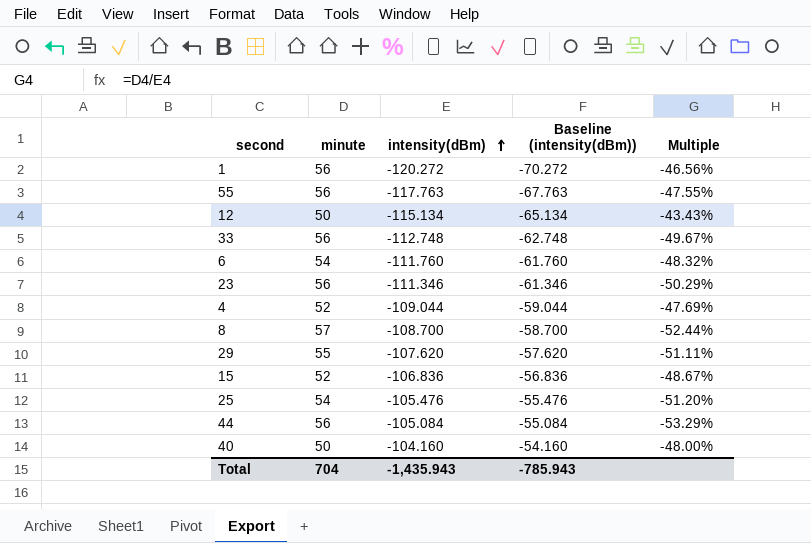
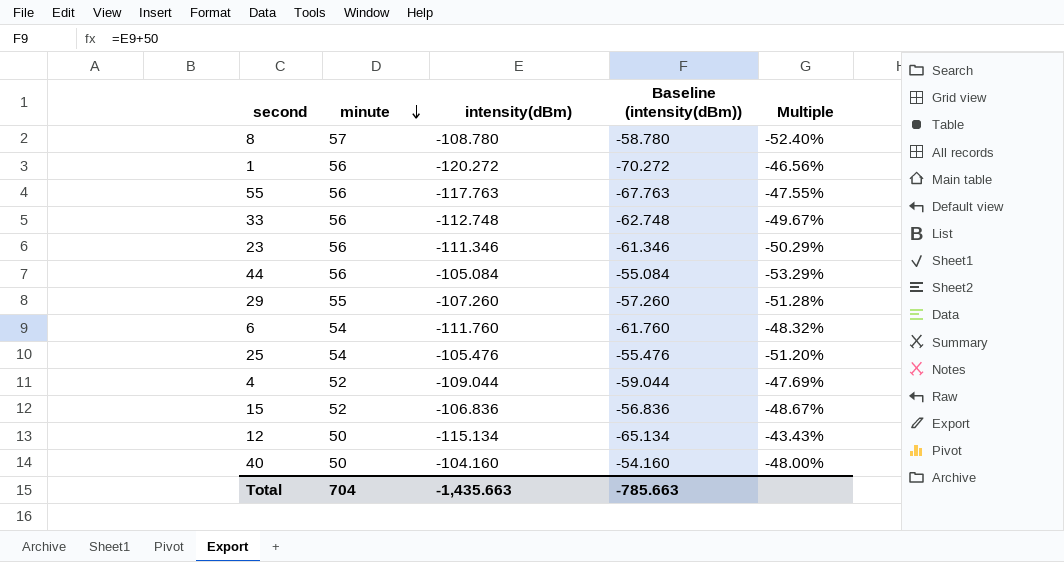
row order: intensity(dBm) ascending -> minute descending
8 | intensity(dBm): -108.700 -> -108.780
8 | Baseline (intensity(dBm)): -58.700 -> -58.780
8 | Multiple: -52.44% -> -52.40%
29 | intensity(dBm): -107.620 -> -107.260
29 | Baseline (intensity(dBm)): -57.620 -> -57.260
29 | Multiple: -51.11% -> -51.28%
Total | intensity(dBm): -1,435.943 -> -1,435.663
Total | Baseline (intensity(dBm)): -785.943 -> -785.663

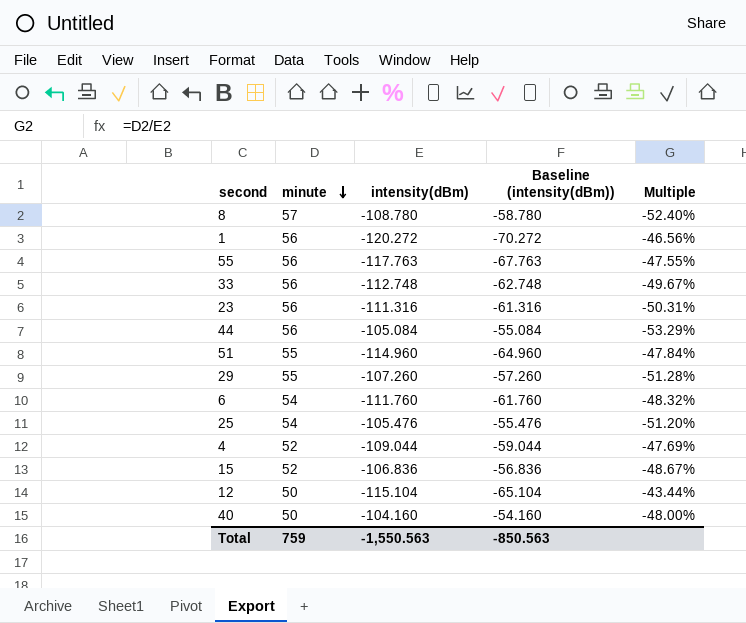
23 | intensity(dBm): -111.346 -> -111.316
23 | Baseline (intensity(dBm)): -61.346 -> -61.316
23 | Multiple: -50.29% -> -50.31%
row 51: none -> 55 | -114.960 | -64.960 | -47.84%
12 | intensity(dBm): -115.134 -> -115.104
12 | Baseline (intensity(dBm)): -65.134 -> -65.104
12 | Multiple: -43.43% -> -43.44%
Total | minute: 704 -> 759
Total | intensity(dBm): -1,435.663 -> -1,550.563
Total | Baseline (intensity(dBm)): -785.663 -> -850.563

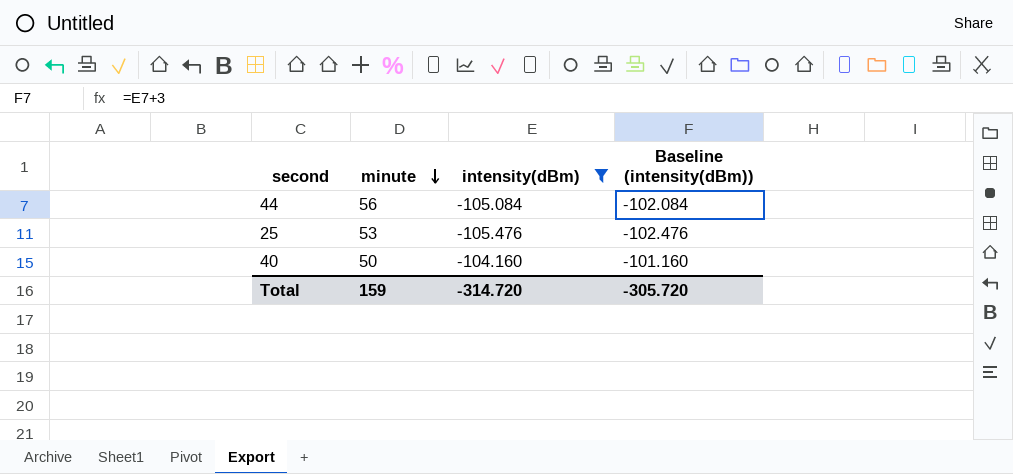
filter: none -> intensity(dBm) >= -105.476
column Multiple | formula: [minute] / [intensity(dBm)] -> none
column Baseline (intensity(dBm)) | formula: [intensity(dBm)] + 50 -> [intensity(dBm)] + 3
25 | minute: 54 -> 53
Total | minute: 759 -> 159
Total | intensity(dBm): -1,550.563 -> -314.720
Total | Baseline (intensity(dBm)): -850.563 -> -305.720

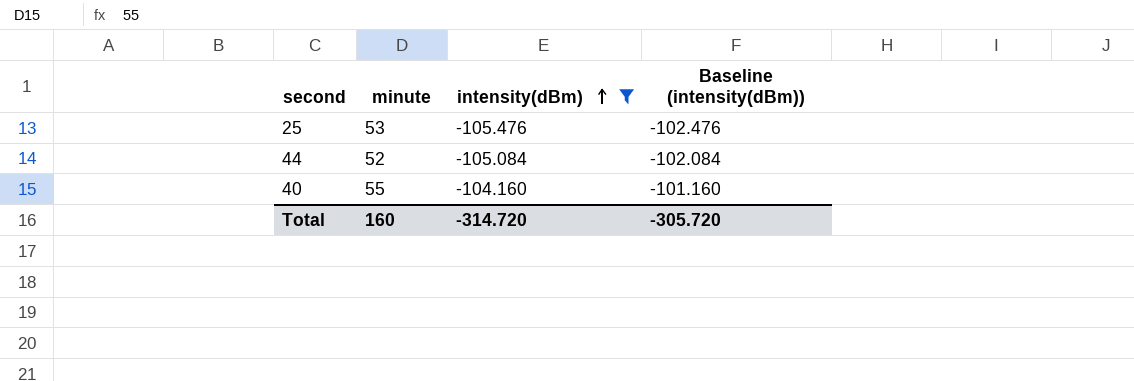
row order: minute descending -> intensity(dBm) ascending
44 | minute: 56 -> 52
40 | minute: 50 -> 55
Total | minute: 159 -> 160

